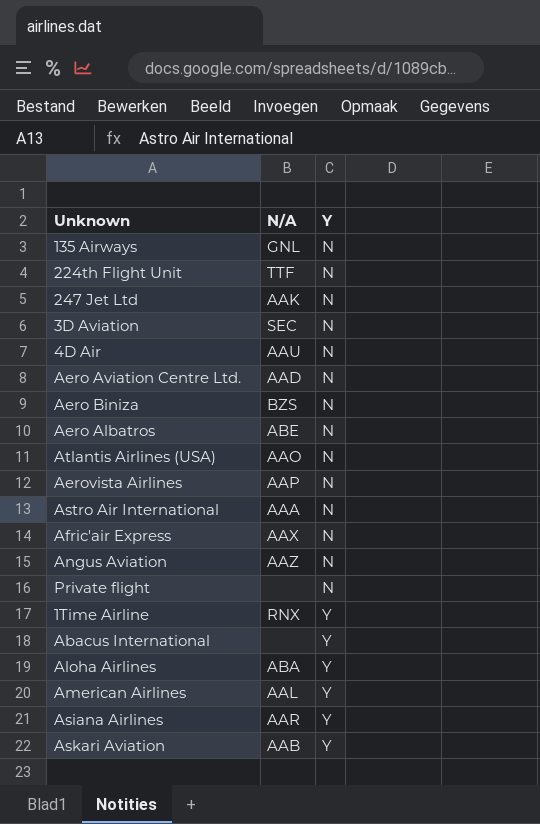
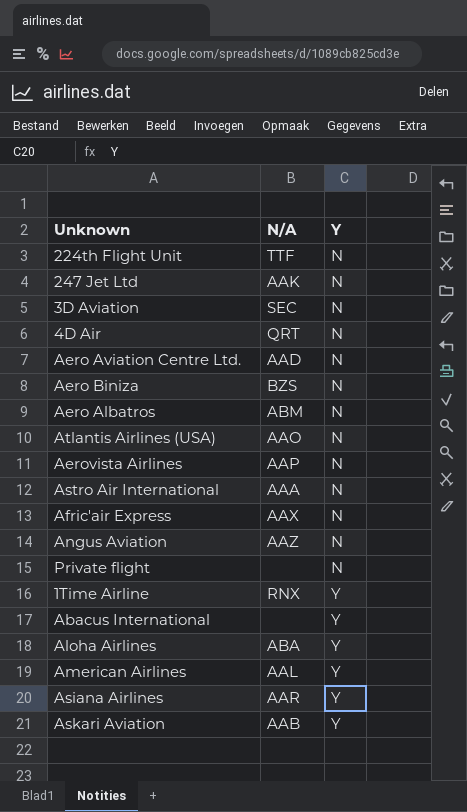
row 135 Airways: GNL | N -> none
4D Air | N/A: AAU -> QRT
Aero Albatros | N/A: ABE -> ABM

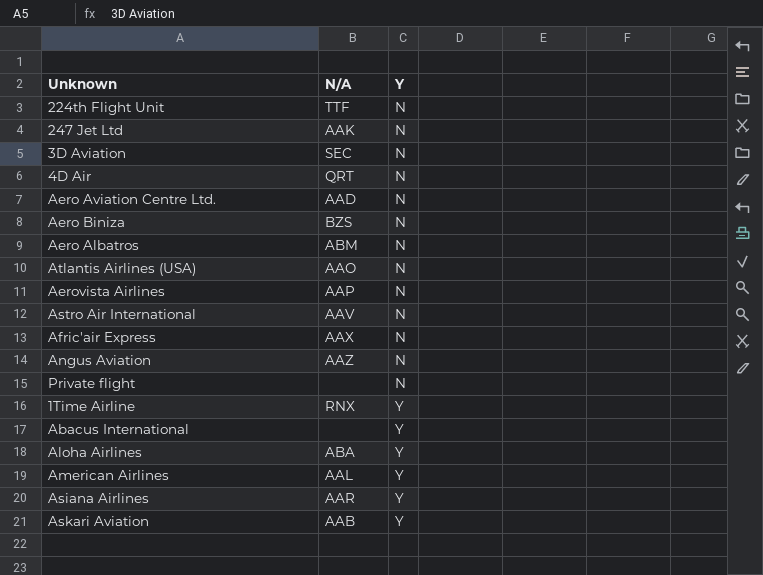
Astro Air International | N/A: AAA -> AAV

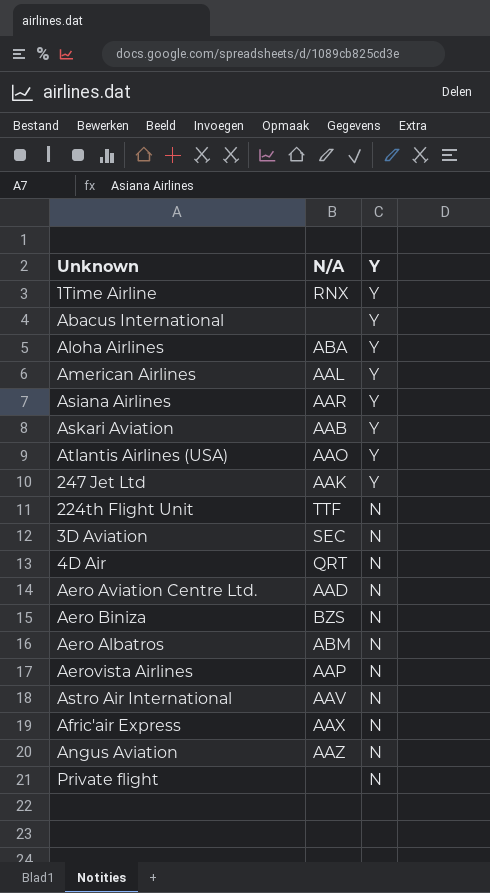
row order: Y ascending -> Y descending
Atlantis Airlines (USA) | Y: N -> Y
247 Jet Ltd | Y: N -> Y

